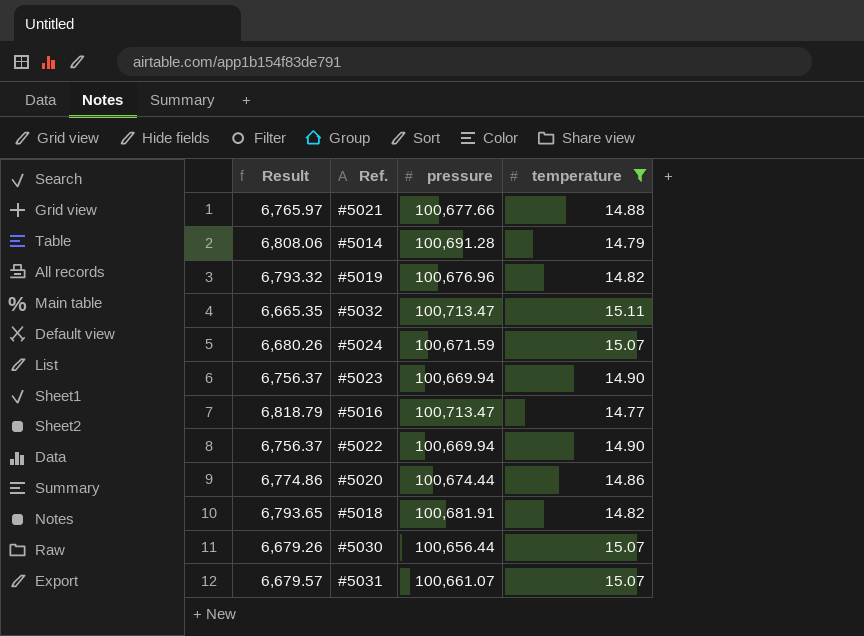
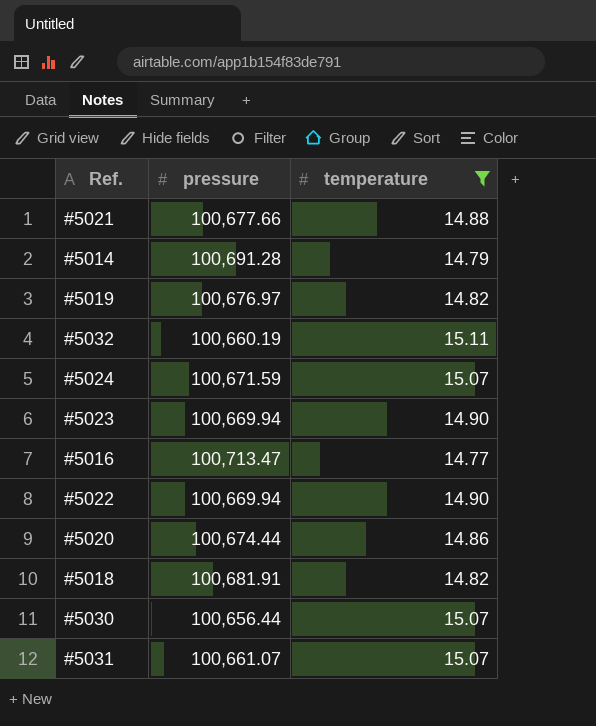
column Result | formula: [pressure] / [temperature] -> none
#5019 | pressure: 100,676.96 -> 100,676.97
#5032 | pressure: 100,713.47 -> 100,660.19

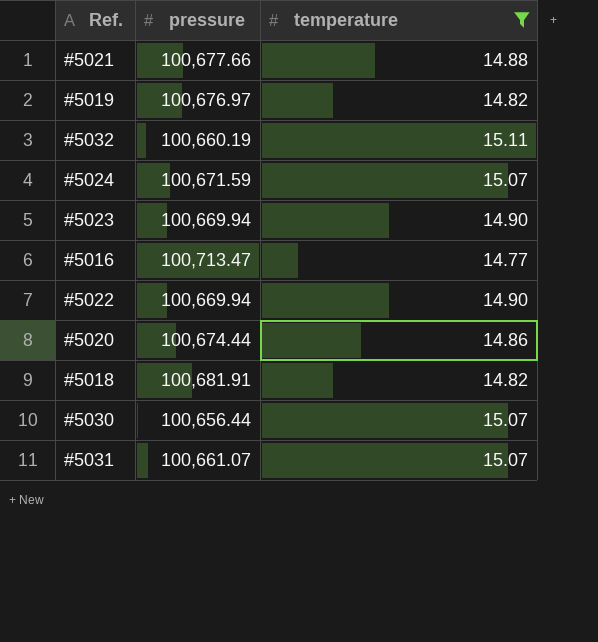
row #5014: 100,691.28 | 14.79 -> none

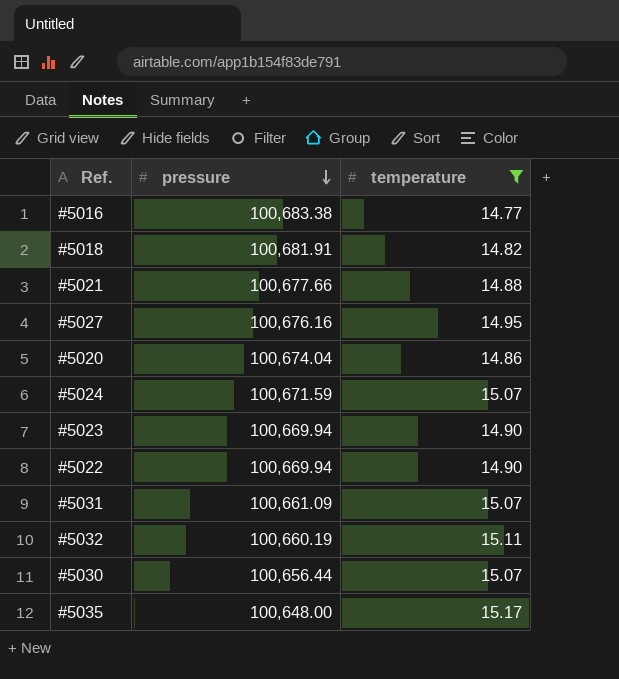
row order: none -> pressure descending
row #5019: 100,676.97 | 14.82 -> none
#5016 | pressure: 100,713.47 -> 100,683.38
row #5027: none -> 100,676.16 | 14.95
#5020 | pressure: 100,674.44 -> 100,674.04
#5031 | pressure: 100,661.07 -> 100,661.09
row #5035: none -> 100,648.00 | 15.17

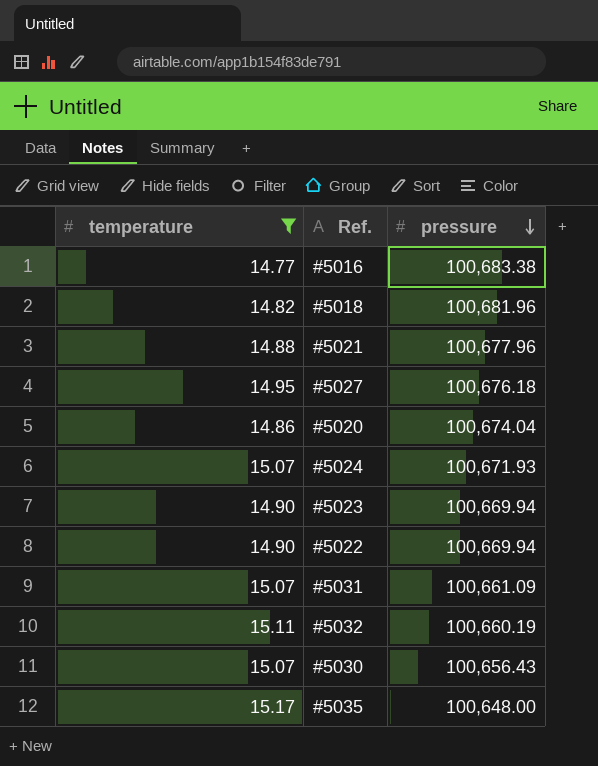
column temperature | position: 3 -> 1
#5018 | pressure: 100,681.91 -> 100,681.96
#5021 | pressure: 100,677.66 -> 100,677.96
#5027 | pressure: 100,676.16 -> 100,676.18
#5024 | pressure: 100,671.59 -> 100,671.93
#5030 | pressure: 100,656.44 -> 100,656.43

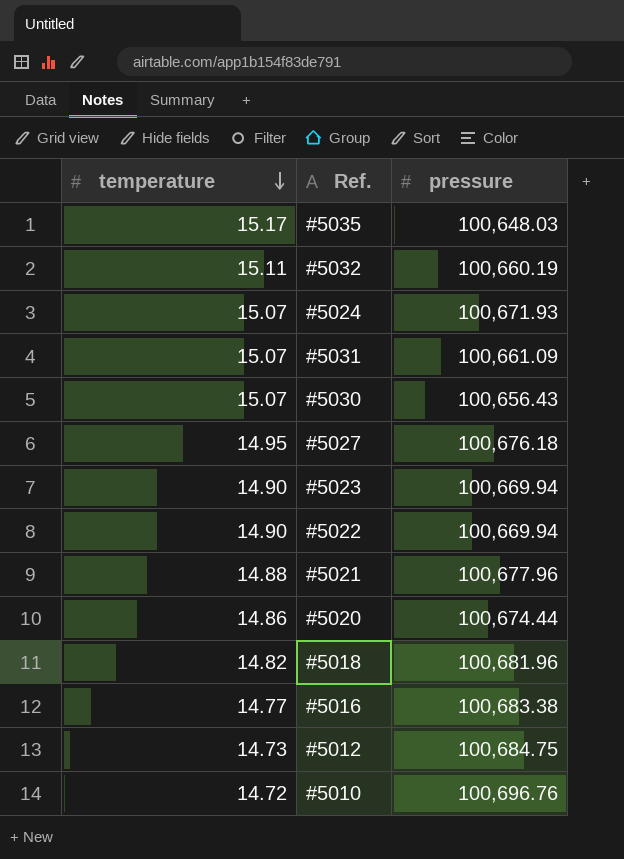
filter: temperature >= 14.77 -> none
row order: pressure descending -> temperature descending
#5035 | pressure: 100,648.00 -> 100,648.03
#5020 | pressure: 100,674.04 -> 100,674.44

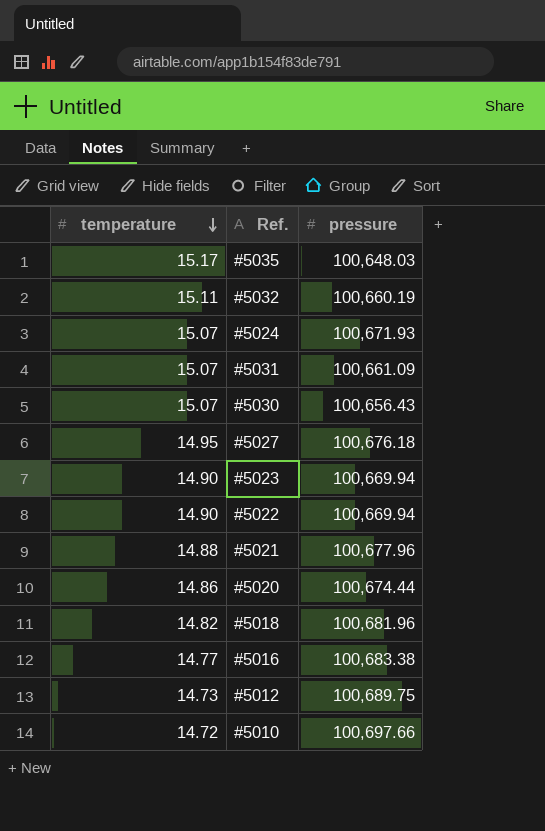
#5012 | pressure: 100,684.75 -> 100,689.75
#5010 | pressure: 100,696.76 -> 100,697.66

